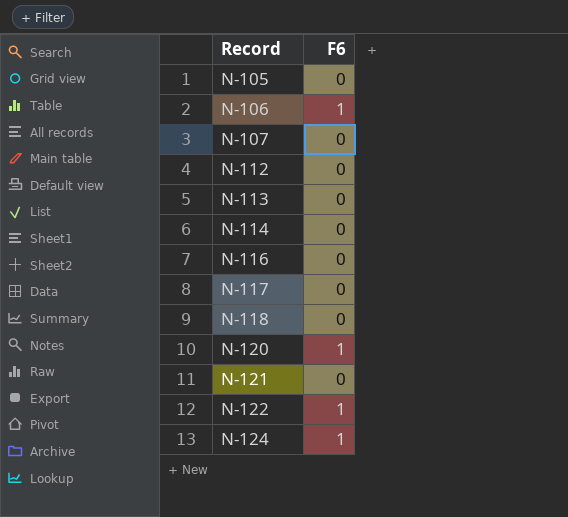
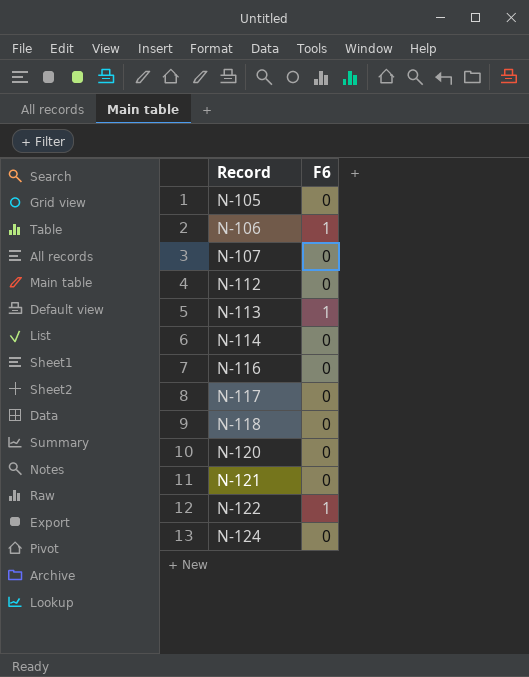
N-113 | F6: 0 -> 1
N-120 | F6: 1 -> 0
N-124 | F6: 1 -> 0

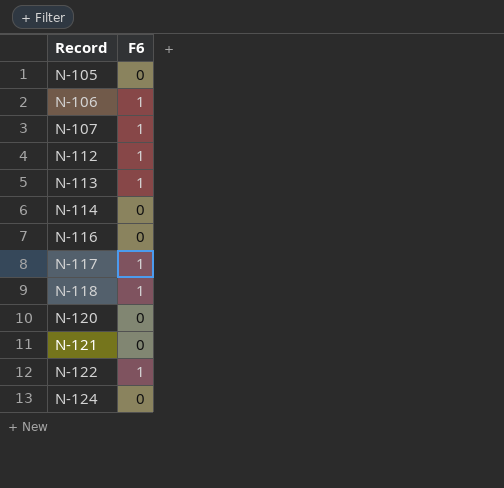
N-107 | F6: 0 -> 1
N-112 | F6: 0 -> 1
N-117 | F6: 0 -> 1
N-118 | F6: 0 -> 1

